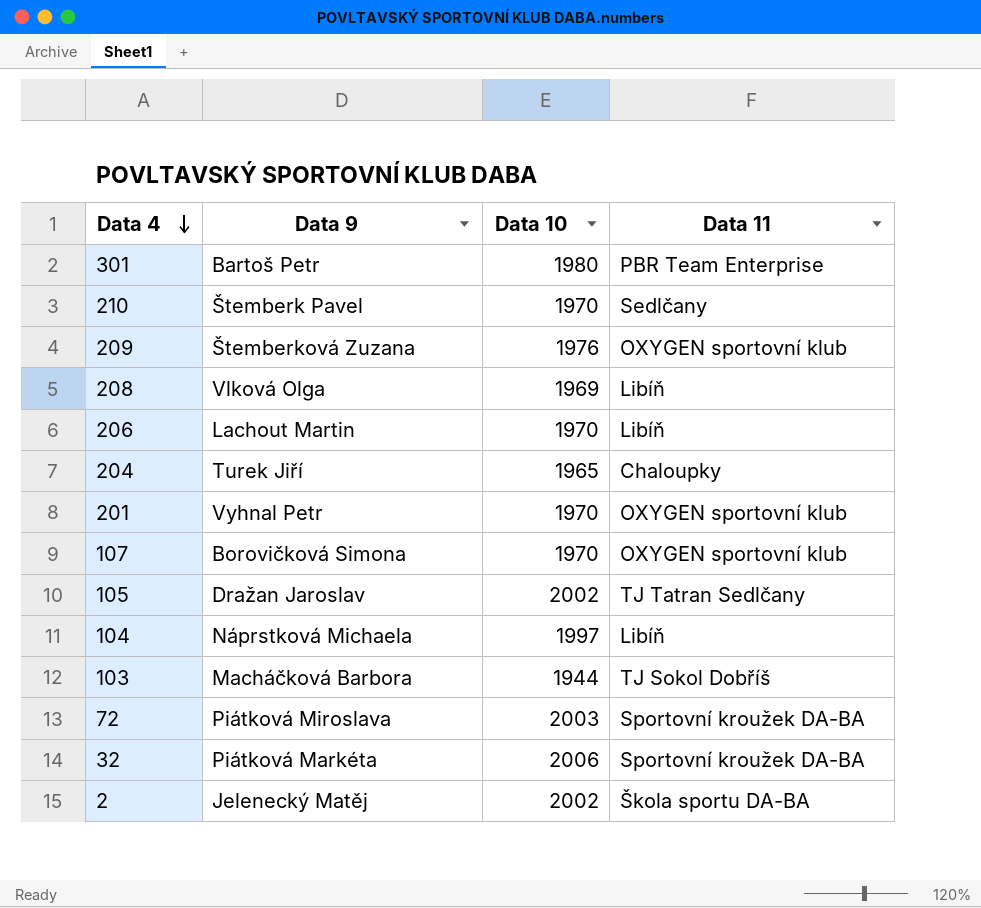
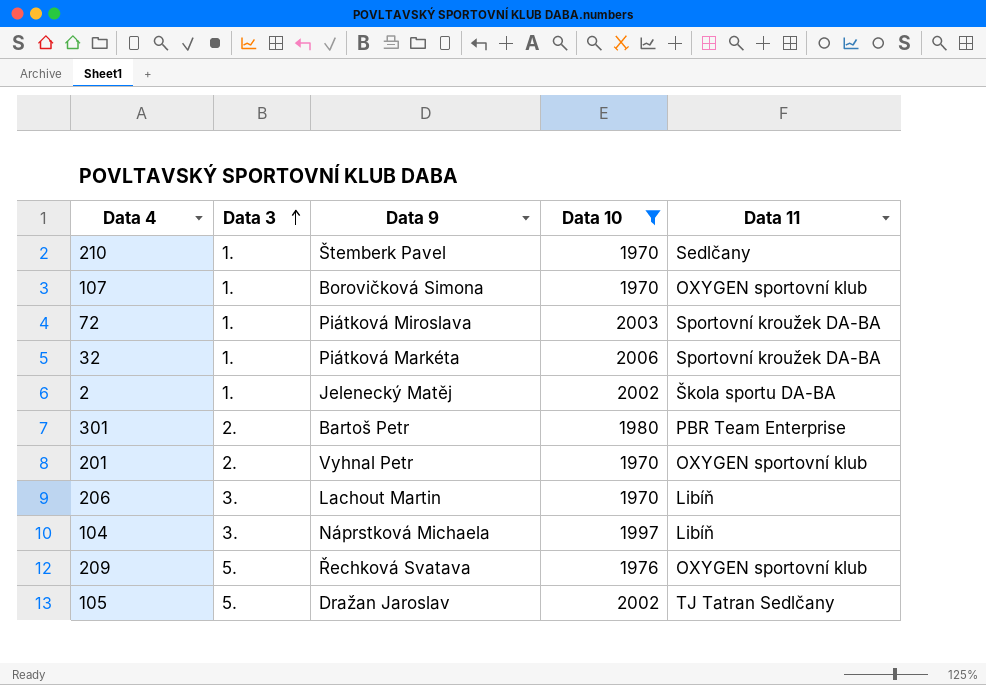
filter: none -> Data 10 >= 1970
row order: Data 4 descending -> Data 3 ascending
column Data 3 | position: none -> 2
209 | Data 9: Štemberková Zuzana -> Řechková Svatava

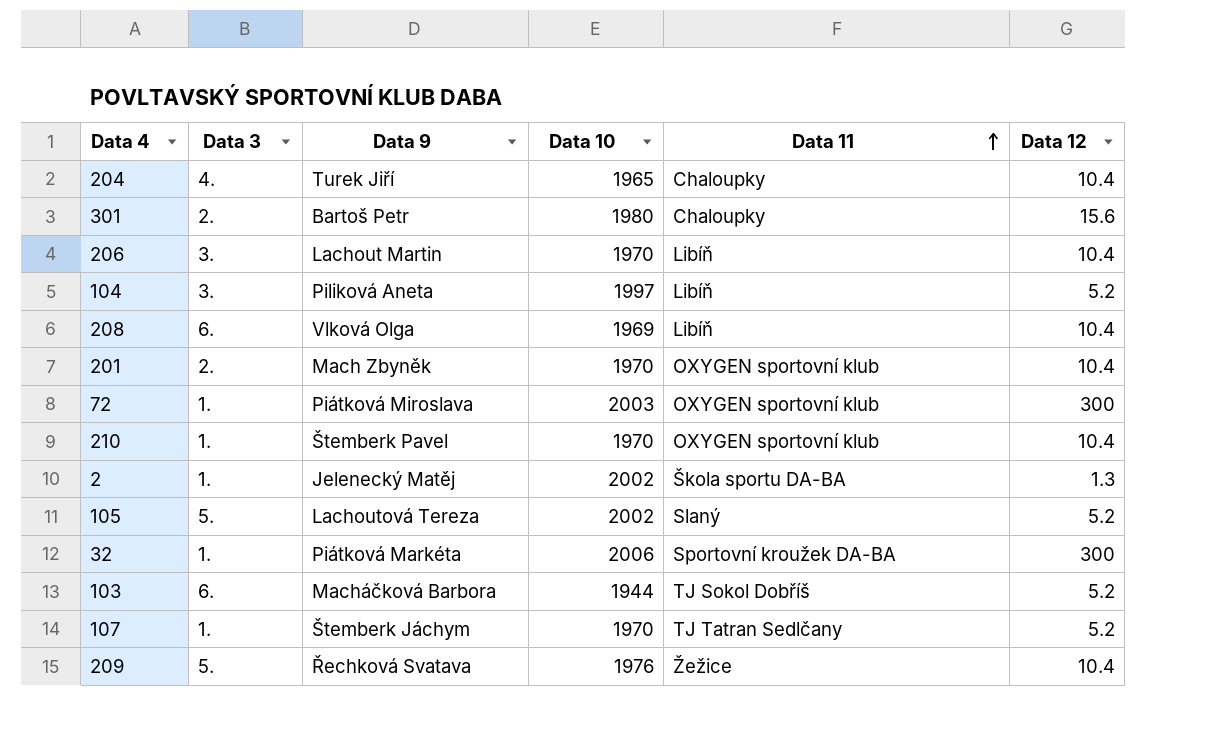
filter: Data 10 >= 1970 -> none
row order: Data 3 ascending -> Data 11 ascending
column Data 12 | position: none -> 6
301 | Data 11: PBR Team Enterprise -> Chaloupky
104 | Data 9: Náprstková Michaela -> Piliková Aneta
201 | Data 9: Vyhnal Petr -> Mach Zbyněk
72 | Data 11: Sportovní kroužek DA-BA -> OXYGEN sportovní klub
210 | Data 11: Sedlčany -> OXYGEN sportovní klub
105 | Data 9: Dražan Jaroslav -> Lachoutová Tereza
105 | Data 11: TJ Tatran Sedlčany -> Slaný
107 | Data 9: Borovičková Simona -> Štemberk Jáchym
107 | Data 11: OXYGEN sportovní klub -> TJ Tatran Sedlčany
209 | Data 11: OXYGEN sportovní klub -> Žežice

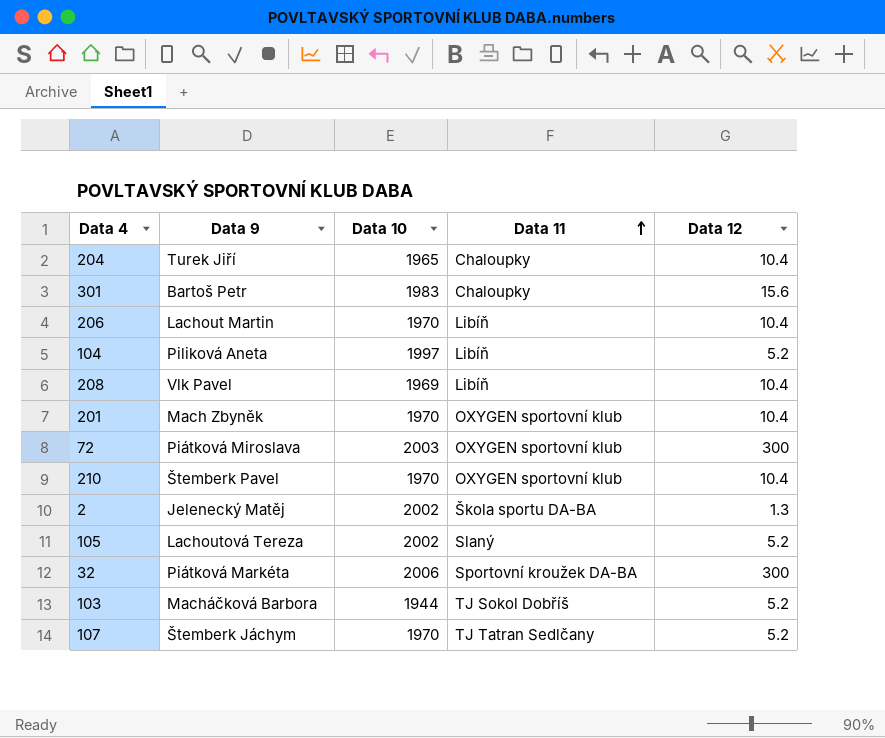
column Data 3 | position: 2 -> none
row 209: 5. | Řechková Svatava | 1976 | Žežice | 10.4 -> none
301 | Data 10: 1980 -> 1983
208 | Data 9: Vlková Olga -> Vlk Pavel

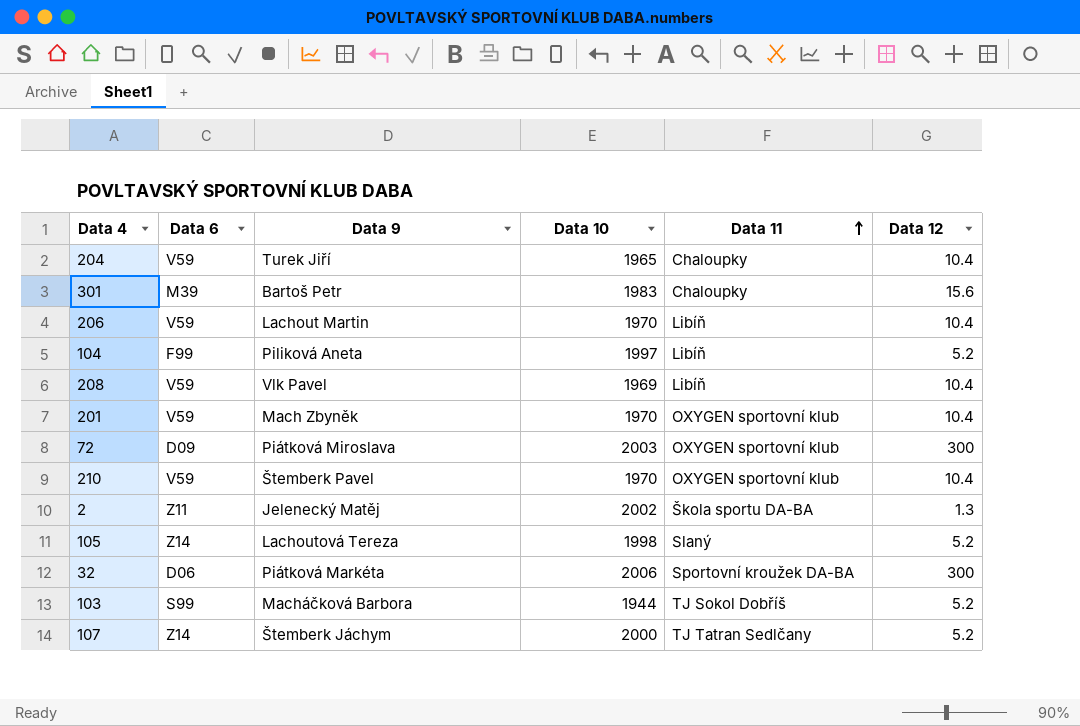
column Data 6 | position: none -> 2
105 | Data 10: 2002 -> 1998
107 | Data 10: 1970 -> 2000

